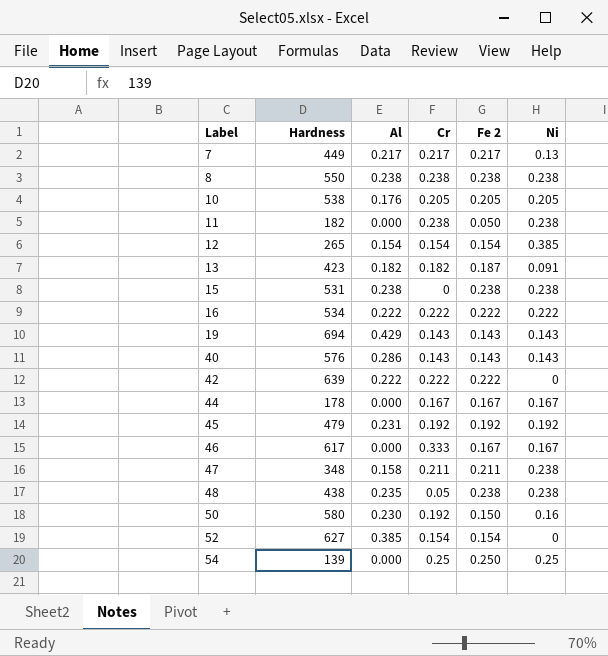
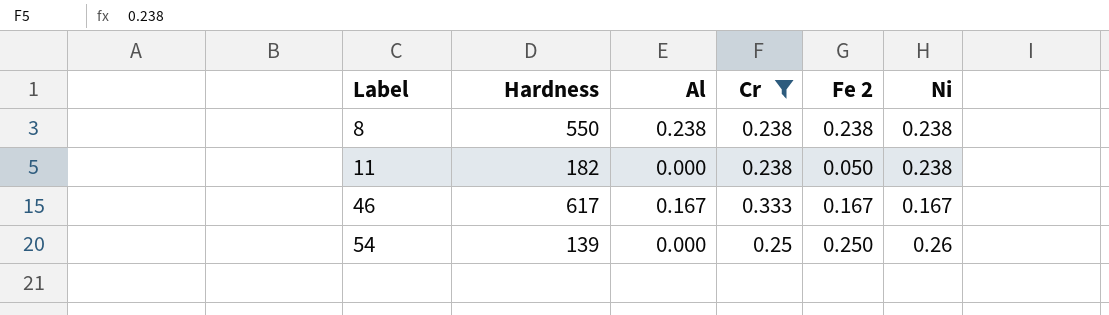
filter: none -> Cr >= 0.238
46 | Al: 0.000 -> 0.167
54 | Ni: 0.25 -> 0.26

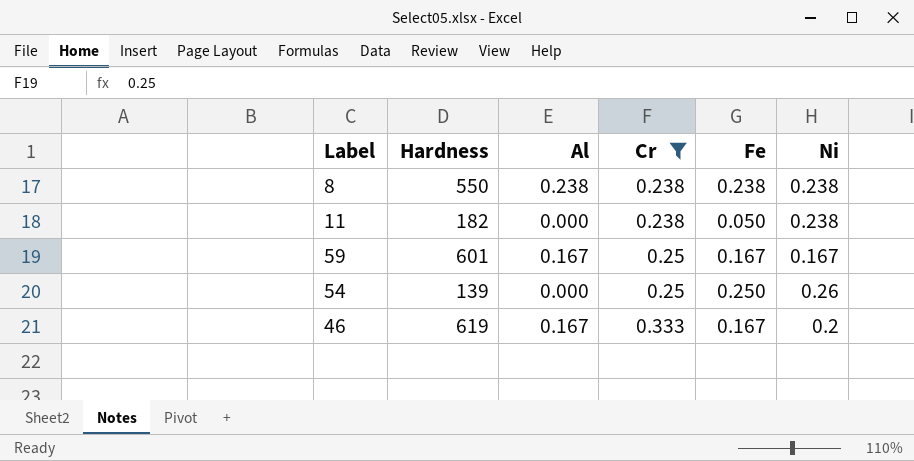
row order: Label ascending -> Cr ascending
column name: Fe 2 -> Fe
row 59: none -> 601 | 0.167 | 0.25 | 0.167 | 0.167
46 | Hardness: 617 -> 619
46 | Ni: 0.167 -> 0.2

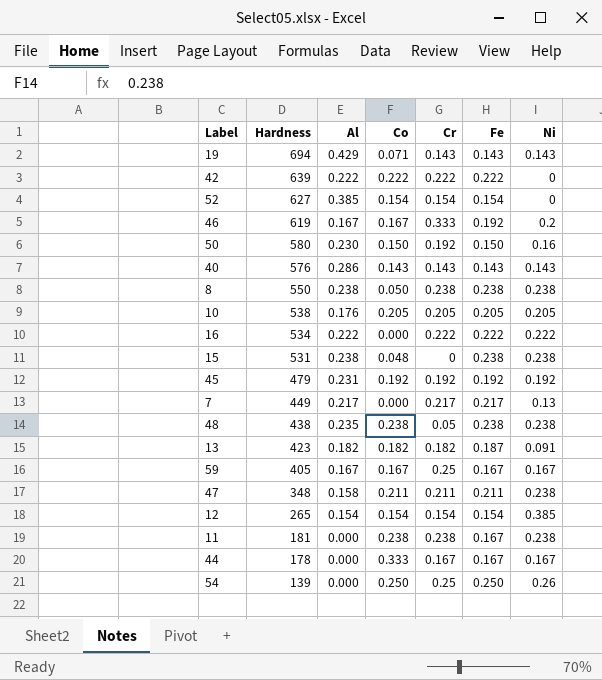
filter: Cr >= 0.238 -> none
row order: Cr ascending -> Hardness descending
column Co | position: none -> 4
46 | Fe: 0.167 -> 0.192
59 | Hardness: 601 -> 405
11 | Hardness: 182 -> 181
11 | Fe: 0.050 -> 0.167

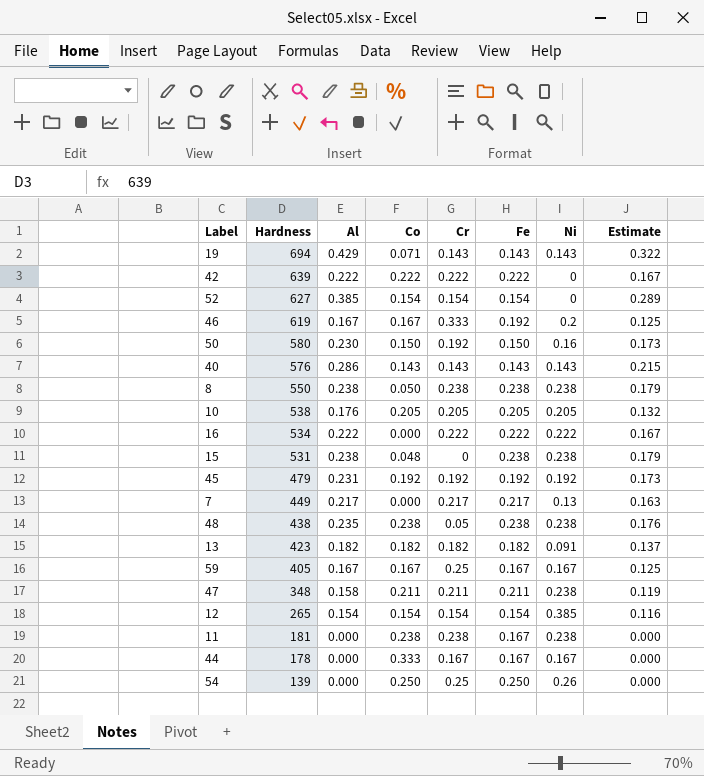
column Estimate | formula: none -> [Al] * 0.75
13 | Fe: 0.187 -> 0.182

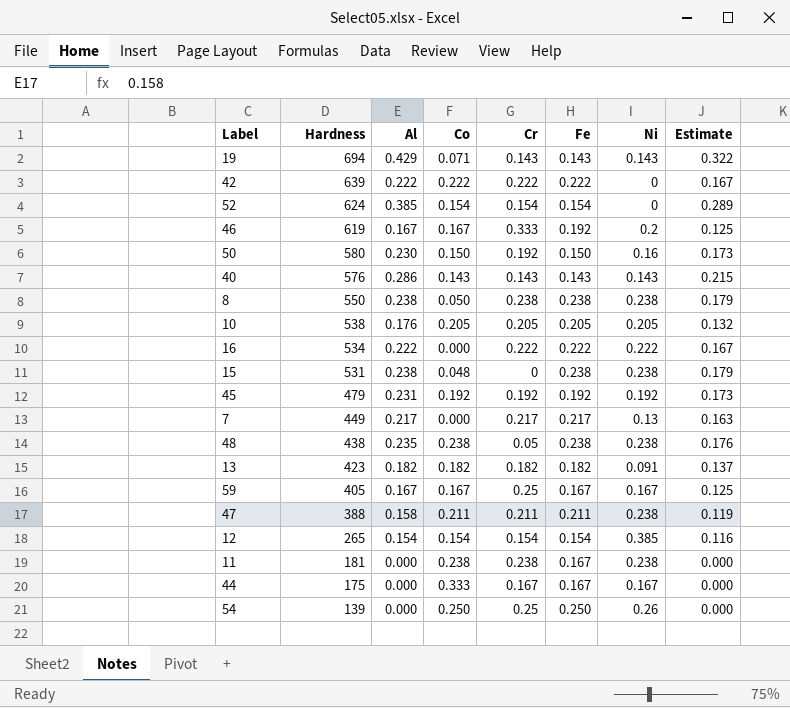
52 | Hardness: 627 -> 624
47 | Hardness: 348 -> 388
44 | Hardness: 178 -> 175

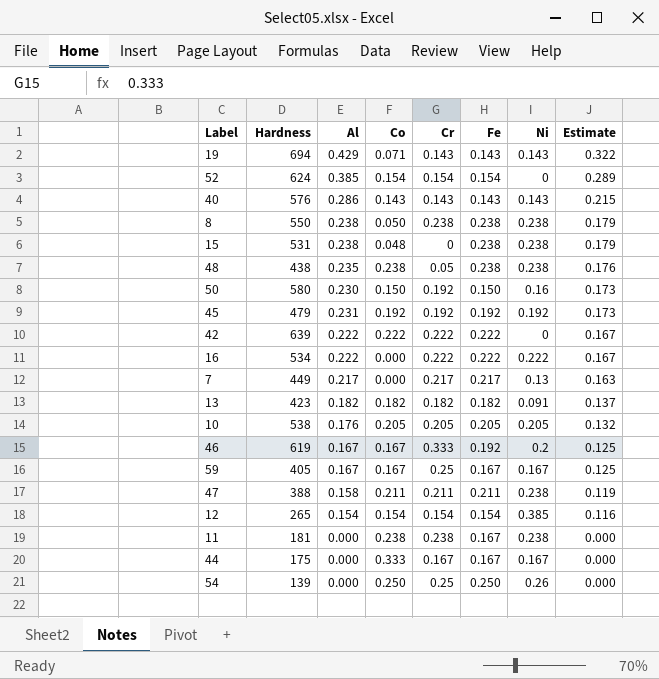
row order: Hardness descending -> Estimate descending

